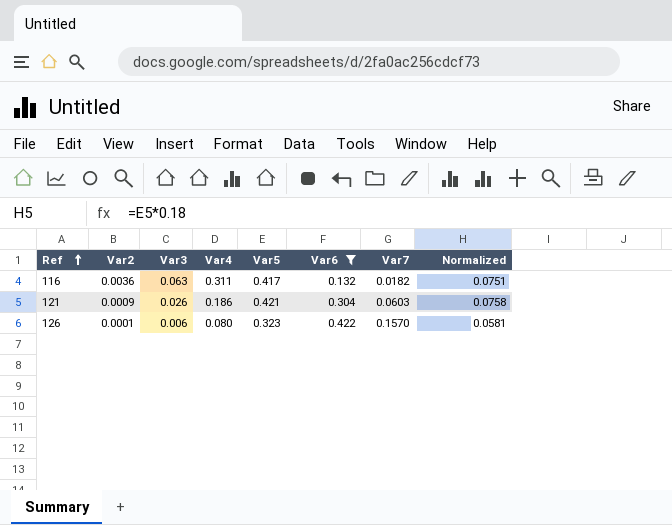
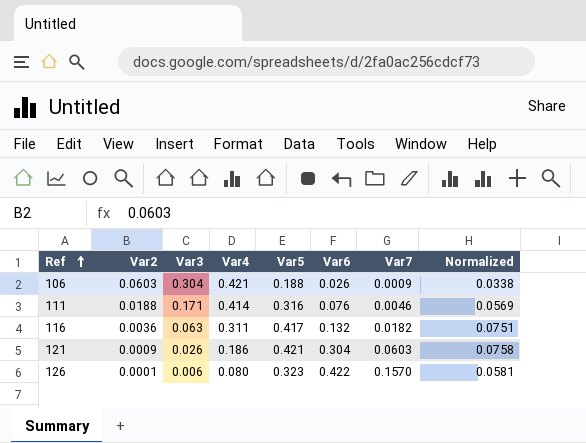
filter: Var6 >= 0.132 -> none

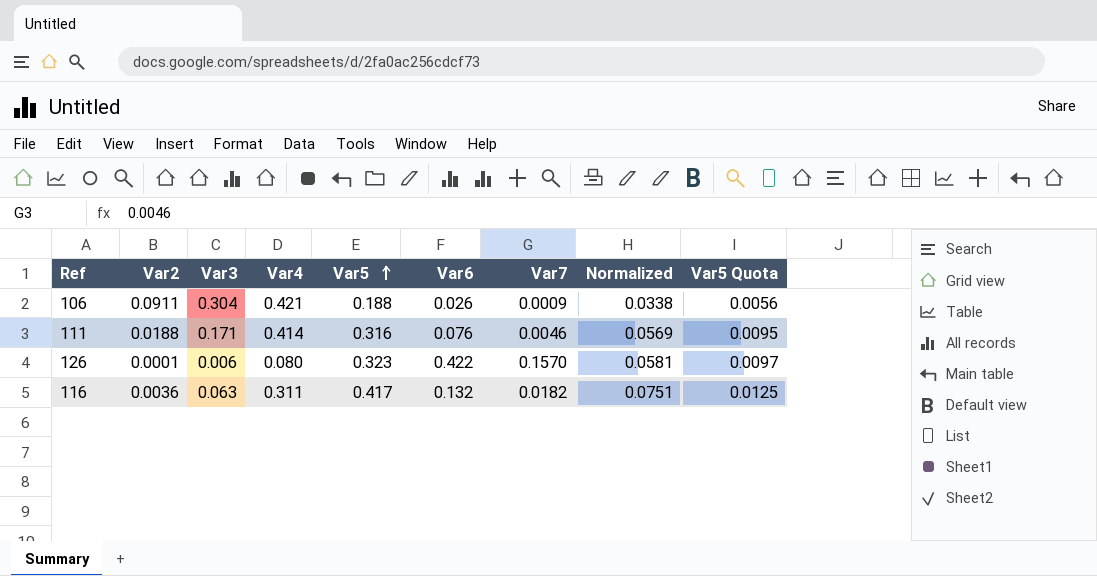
row order: Ref ascending -> Var5 ascending
column Var5 Quota | formula: none -> [Var5] * 0.03
row 121: 0.0009 | 0.026 | 0.186 | 0.421 | 0.304 | 0.0603 | 0.0758 -> none
106 | Var2: 0.0603 -> 0.0911

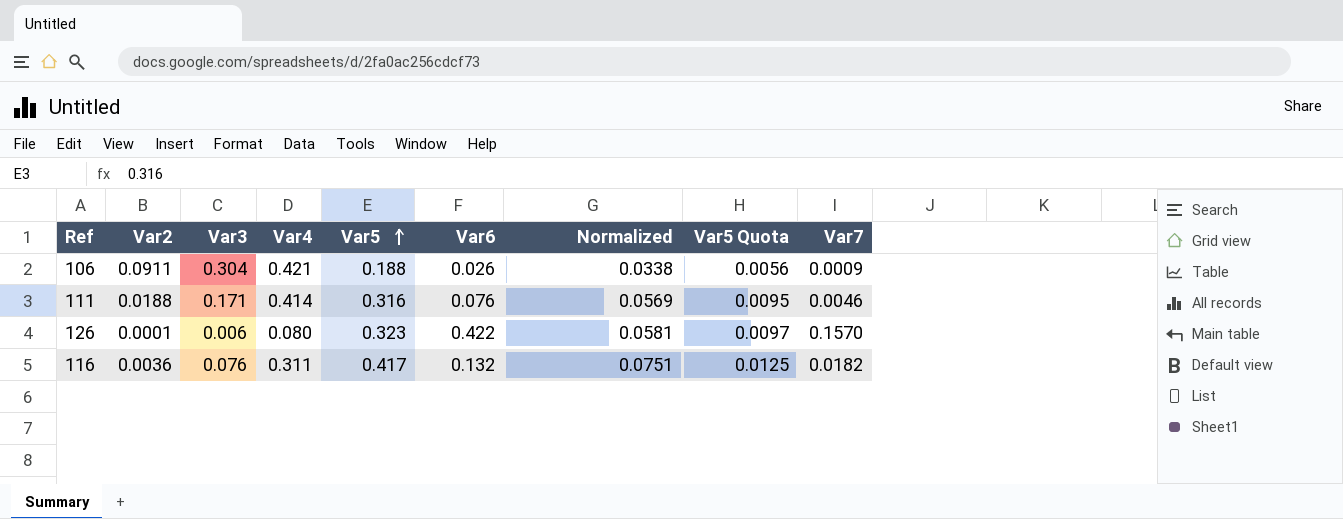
column Var7 | position: 7 -> 9
116 | Var3: 0.063 -> 0.076

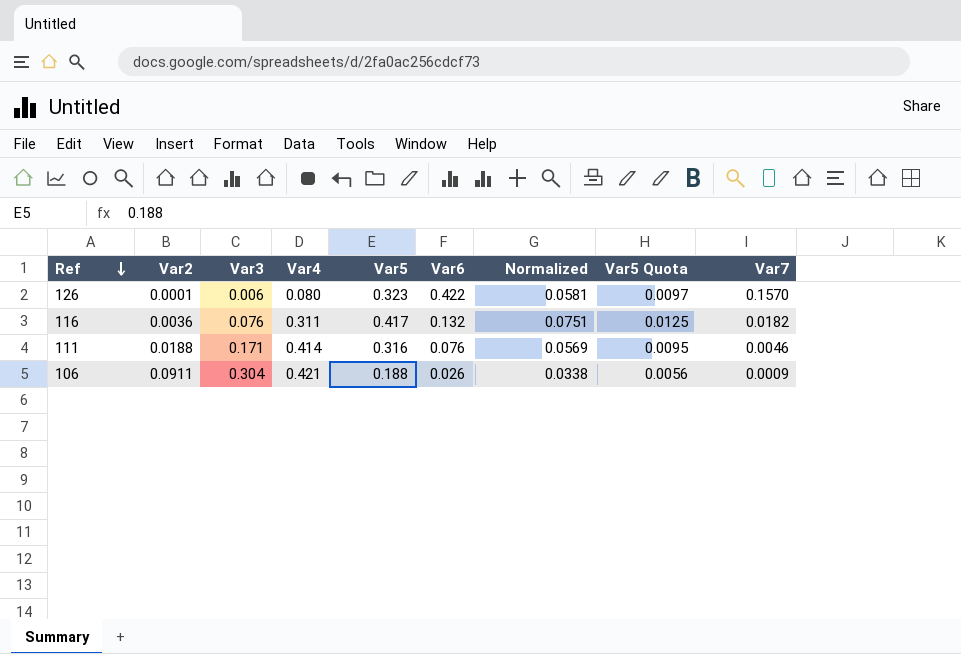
row order: Var5 ascending -> Ref descending

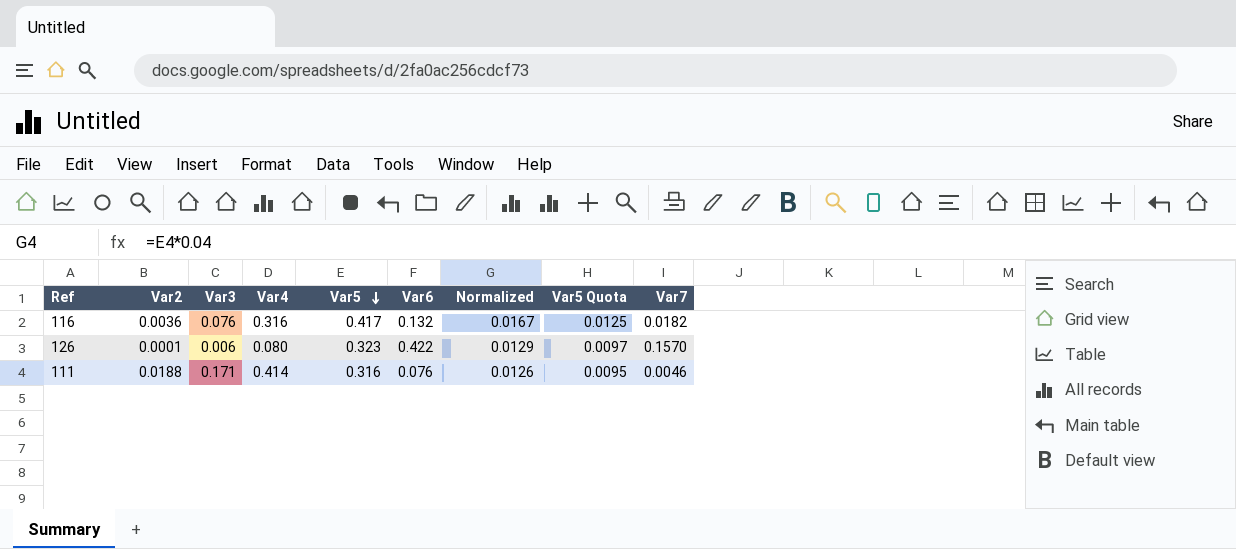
row order: Ref descending -> Var5 descending
column Normalized | formula: [Var5] * 0.18 -> [Var5] * 0.04
row 106: 0.0911 | 0.304 | 0.421 | 0.188 | 0.026 | 0.0338 | 0.0056 | 0.0009 -> none
116 | Var4: 0.311 -> 0.316

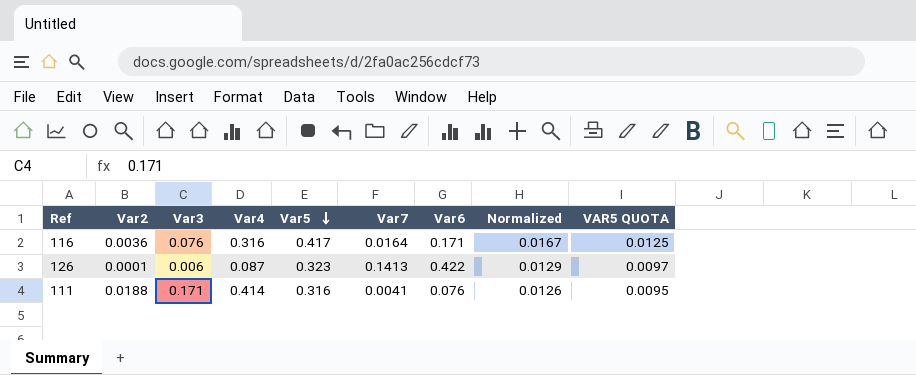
column Var7 | position: 9 -> 6
column name: Var5 Quota -> VAR5 QUOTA
116 | Var7: 0.0182 -> 0.0164
116 | Var6: 0.132 -> 0.171
126 | Var4: 0.080 -> 0.087
126 | Var7: 0.1570 -> 0.1413
111 | Var7: 0.0046 -> 0.0041

